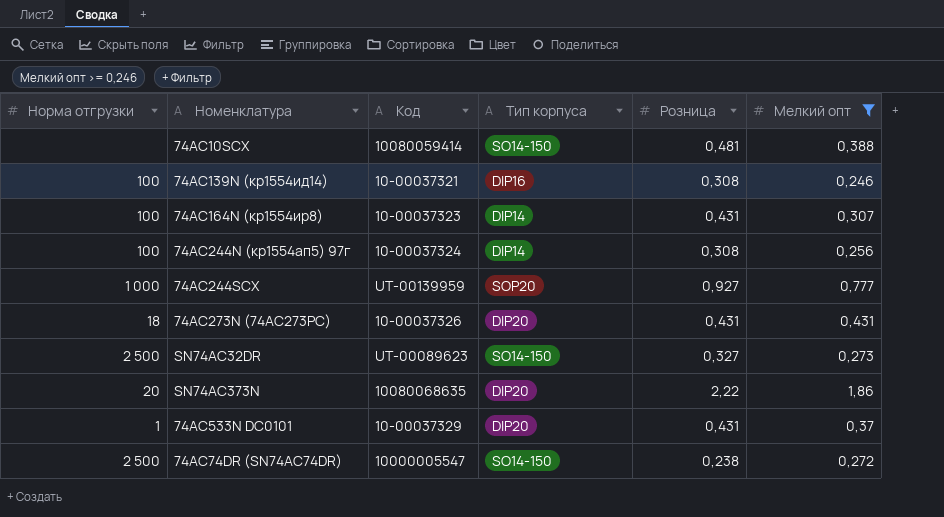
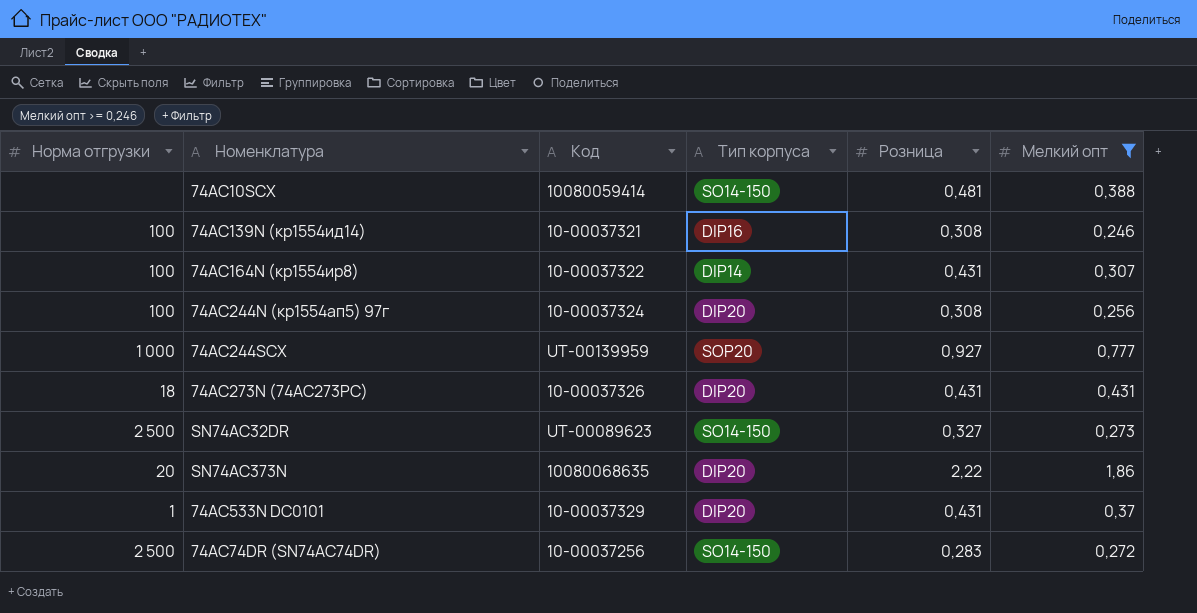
74AC164N (кр1554ир8) | Код: 10-00037323 -> 10-00037322
74AC244N (кр1554ап5) 97г | Тип корпуса: DIP14 -> DIP20
74AC74DR (SN74AC74DR) | Код: 10000005547 -> 10-00037256
74AC74DR (SN74AC74DR) | Розница: 0,238 -> 0,283

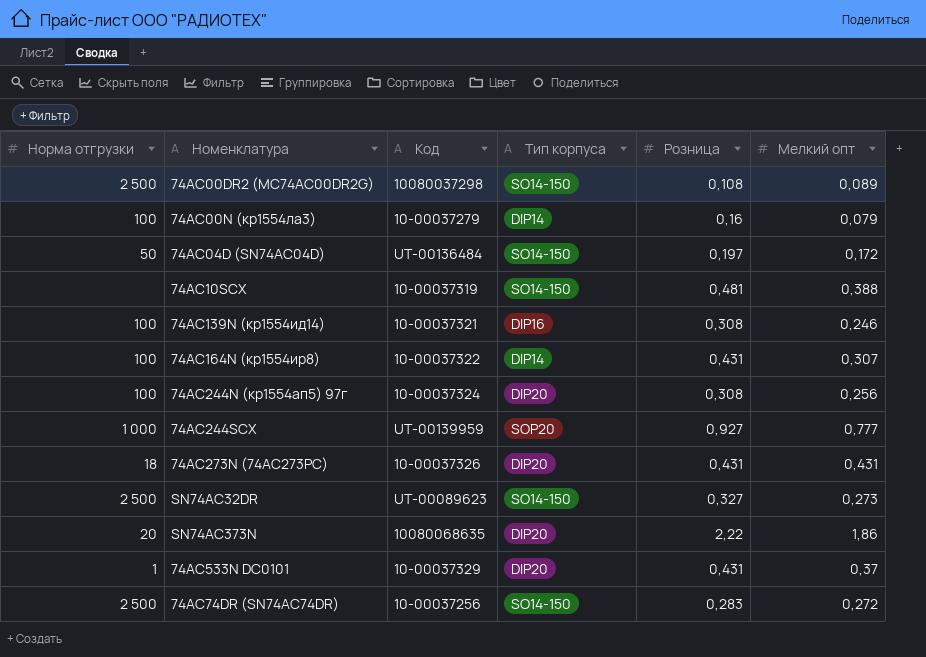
filter: Мелкий опт >= 0,246 -> none
74AC10SCX | Код: 10080059414 -> 10-00037319

